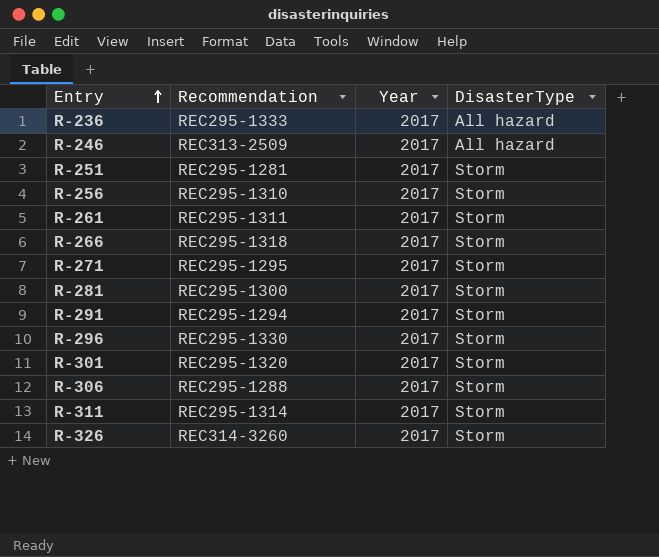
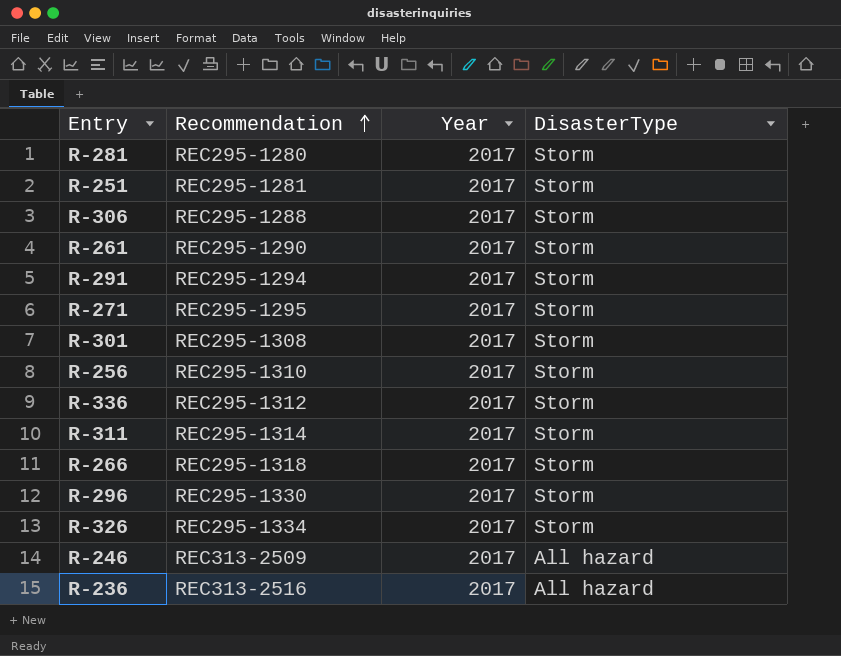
row order: Entry ascending -> Recommendation ascending
R-281 | Recommendation: REC295-1300 -> REC295-1280
R-261 | Recommendation: REC295-1311 -> REC295-1290
R-301 | Recommendation: REC295-1320 -> REC295-1308
row R-336: none -> REC295-1312 | 2017 | Storm
R-326 | Recommendation: REC314-3260 -> REC295-1334
R-236 | Recommendation: REC295-1333 -> REC313-2516

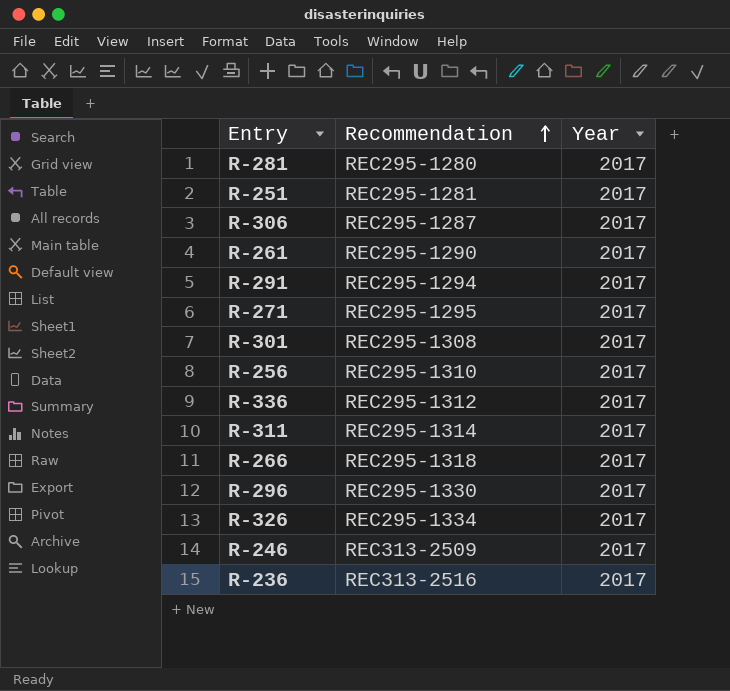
column DisasterType | position: 4 -> none
R-306 | Recommendation: REC295-1288 -> REC295-1287

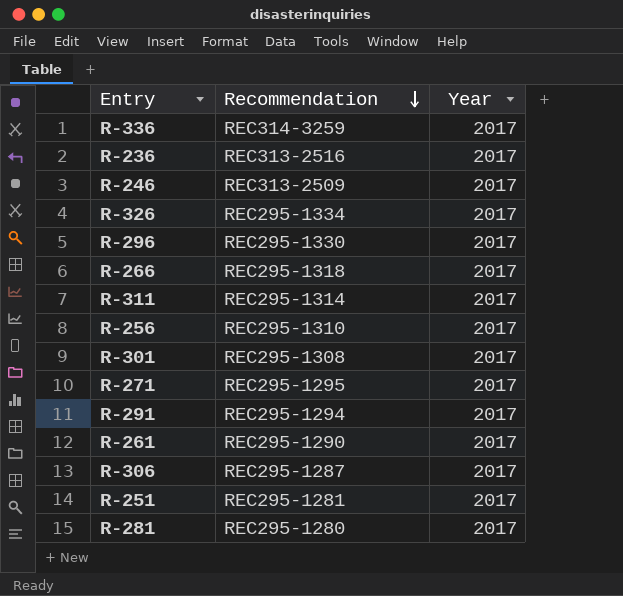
row order: Recommendation ascending -> Recommendation descending
R-336 | Recommendation: REC295-1312 -> REC314-3259

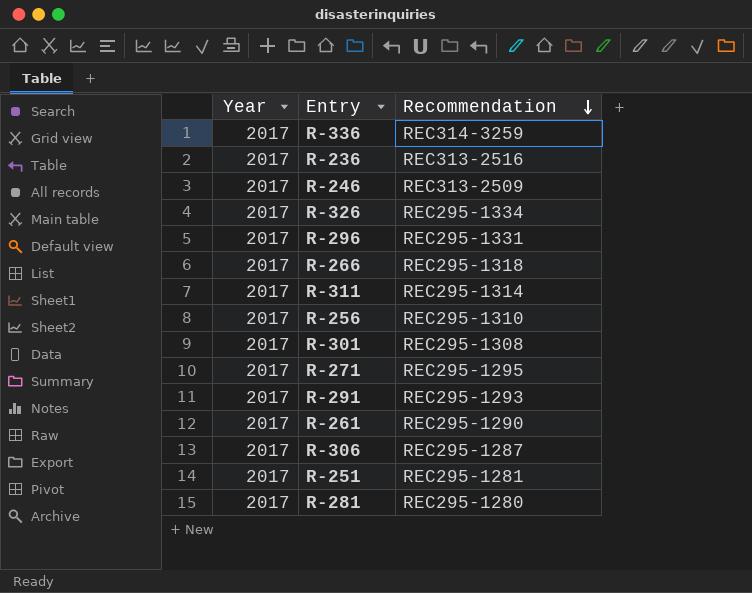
column Year | position: 3 -> 1
R-296 | Recommendation: REC295-1330 -> REC295-1331
R-291 | Recommendation: REC295-1294 -> REC295-1293

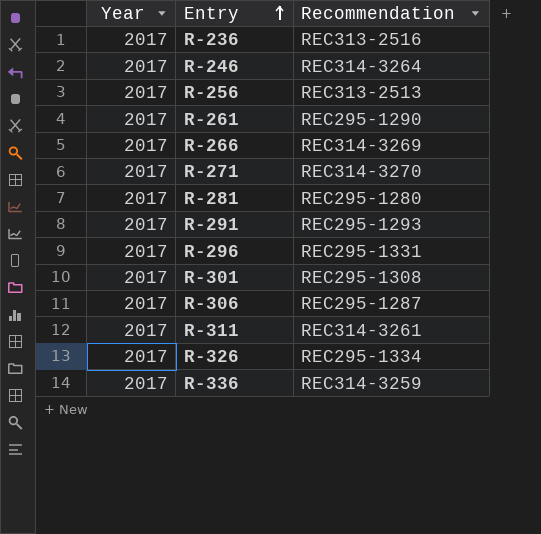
row order: Recommendation descending -> Entry ascending
row R-251: 2017 | REC295-1281 -> none
R-246 | Recommendation: REC313-2509 -> REC314-3264
R-256 | Recommendation: REC295-1310 -> REC313-2513
R-266 | Recommendation: REC295-1318 -> REC314-3269
R-271 | Recommendation: REC295-1295 -> REC314-3270
R-311 | Recommendation: REC295-1314 -> REC314-3261

